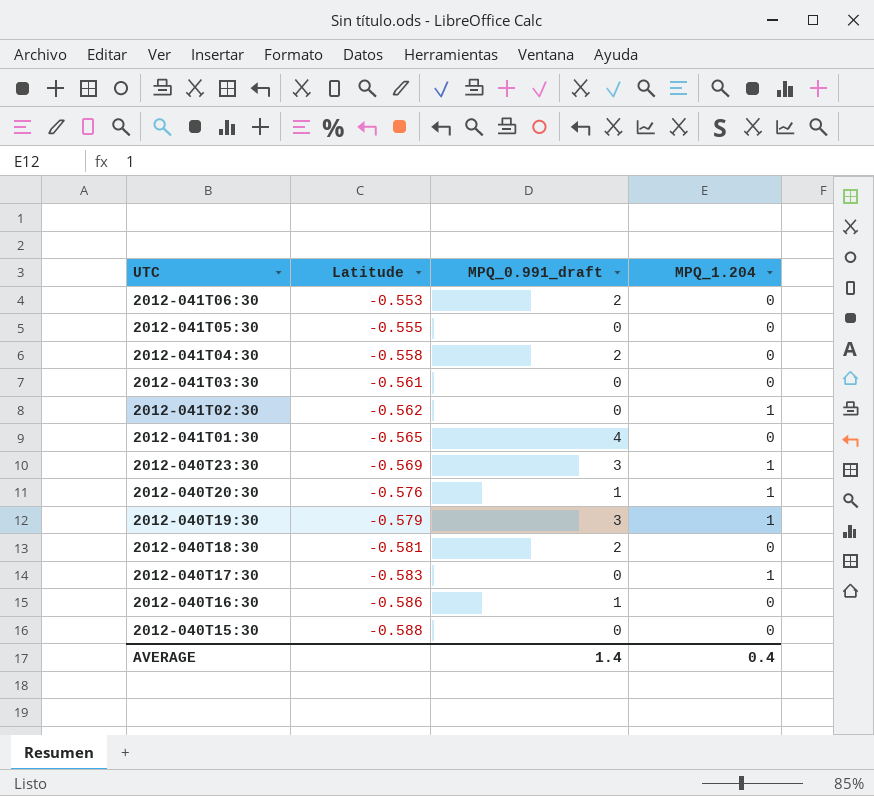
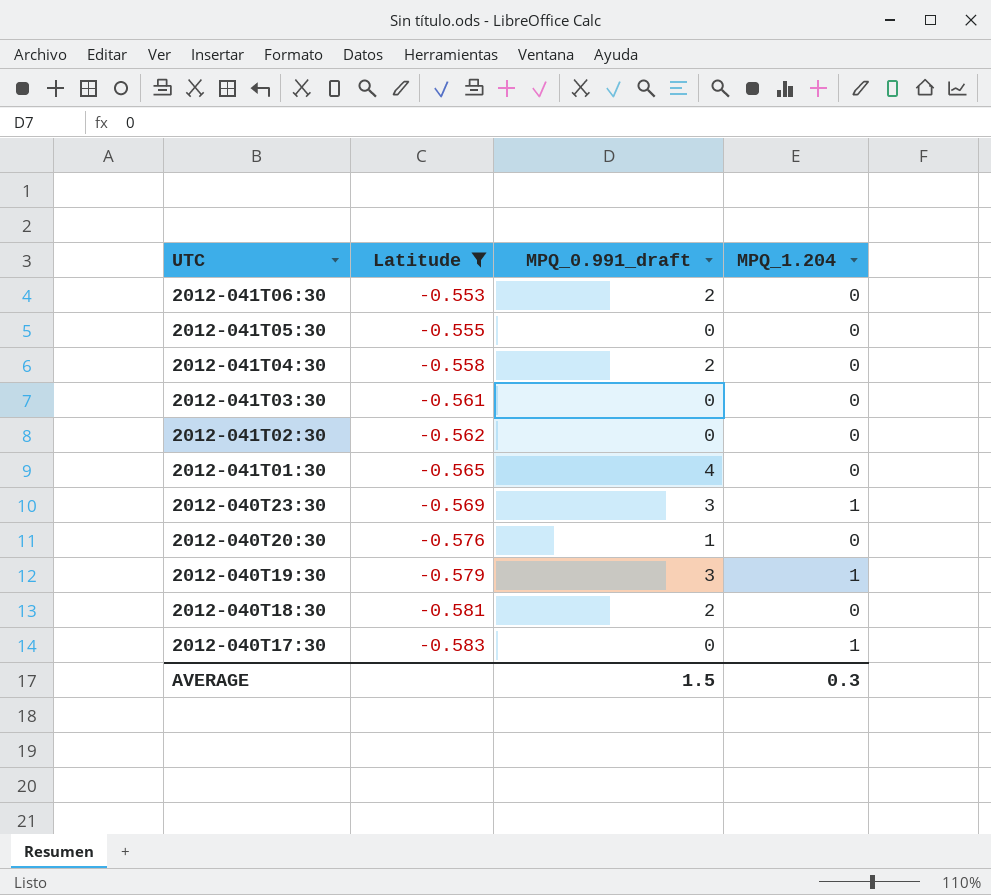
filter: none -> Latitude >= -0.583
2012-041T02:30 | MPQ_1.204: 1 -> 0
2012-040T20:30 | MPQ_1.204: 1 -> 0
AVERAGE | MPQ_0.991_draft: 1.4 -> 1.5
AVERAGE | MPQ_1.204: 0.4 -> 0.3

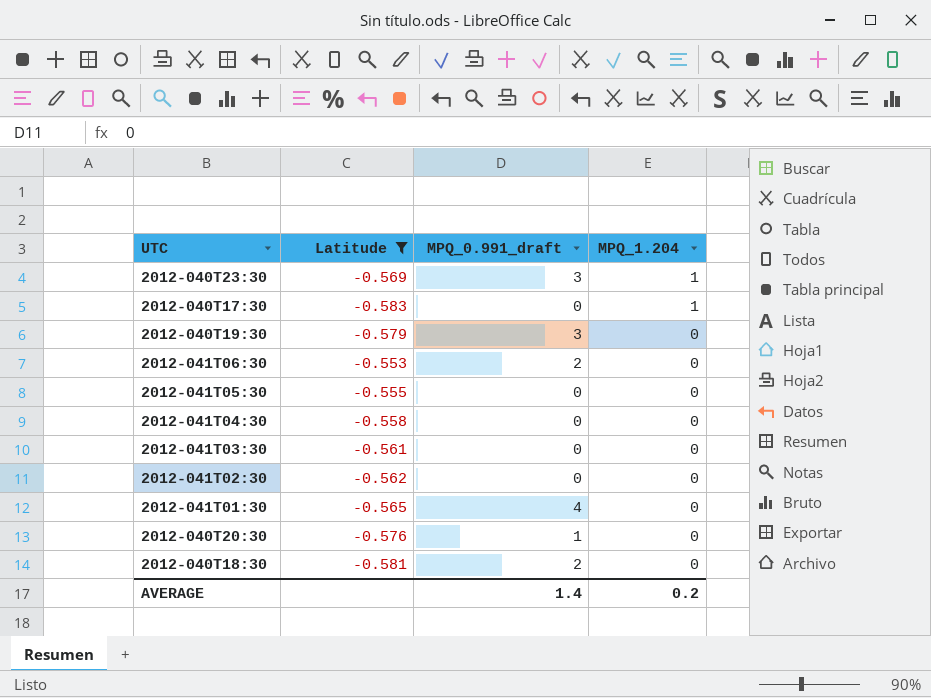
row order: UTC descending -> MPQ_1.204 descending
2012-040T19:30 | MPQ_1.204: 1 -> 0
2012-041T04:30 | MPQ_0.991_draft: 2 -> 0
AVERAGE | MPQ_0.991_draft: 1.5 -> 1.4
AVERAGE | MPQ_1.204: 0.3 -> 0.2

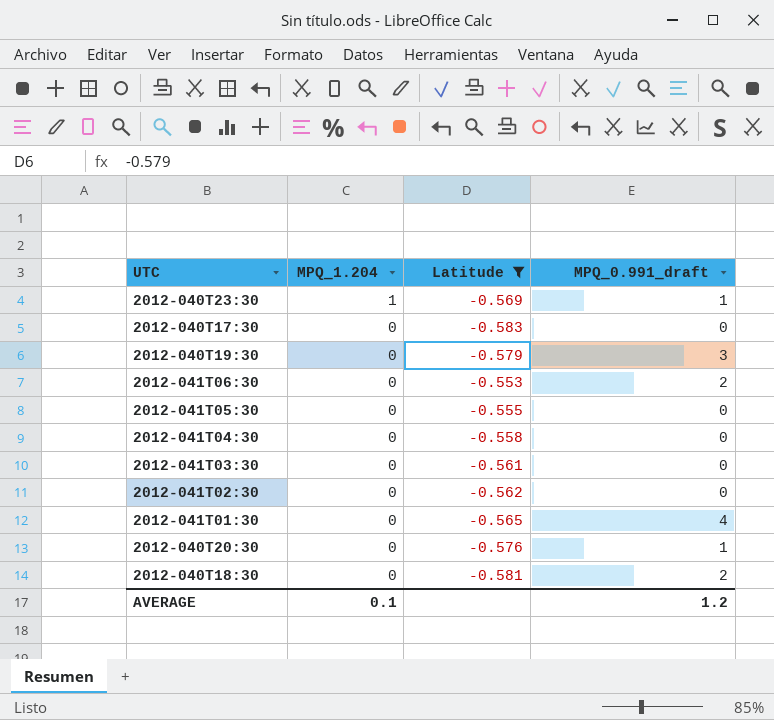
column MPQ_1.204 | position: 4 -> 2
2012-040T23:30 | MPQ_0.991_draft: 3 -> 1
2012-040T17:30 | MPQ_1.204: 1 -> 0
AVERAGE | MPQ_1.204: 0.2 -> 0.1
AVERAGE | MPQ_0.991_draft: 1.4 -> 1.2

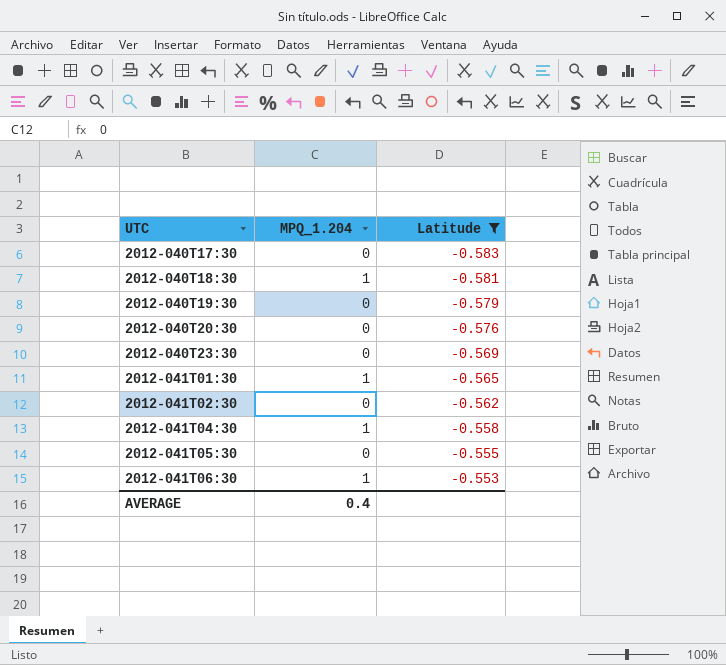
row order: MPQ_1.204 descending -> UTC ascending
column MPQ_0.991_draft | position: 4 -> none
row 2012-041T03:30: 0 | -0.561 | 0 -> none
2012-040T18:30 | MPQ_1.204: 0 -> 1
2012-040T23:30 | MPQ_1.204: 1 -> 0
2012-041T01:30 | MPQ_1.204: 0 -> 1
2012-041T04:30 | MPQ_1.204: 0 -> 1
2012-041T06:30 | MPQ_1.204: 0 -> 1
AVERAGE | MPQ_1.204: 0.1 -> 0.4

